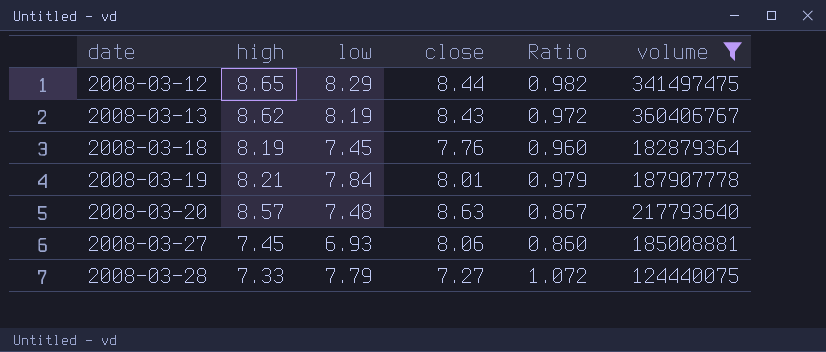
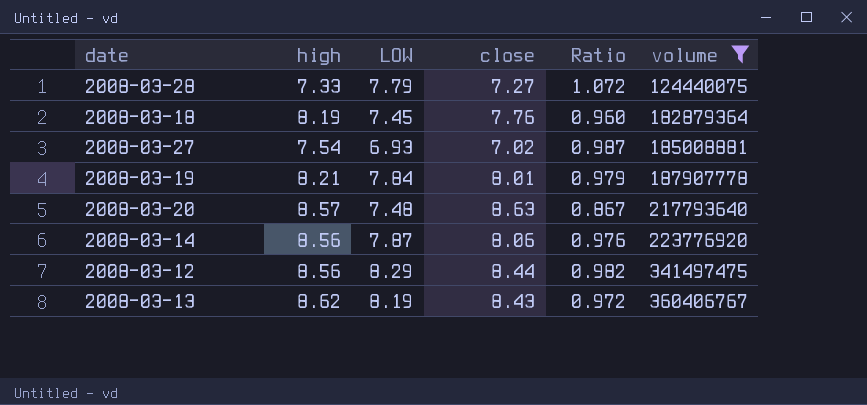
row order: date ascending -> volume ascending
column name: low -> LOW
2008-03-27 | high: 7.45 -> 7.54
2008-03-27 | close: 8.06 -> 7.02
2008-03-27 | Ratio: 0.860 -> 0.987
row 2008-03-14: none -> 8.56 | 7.87 | 8.06 | 0.976 | 223776920
2008-03-12 | high: 8.65 -> 8.56

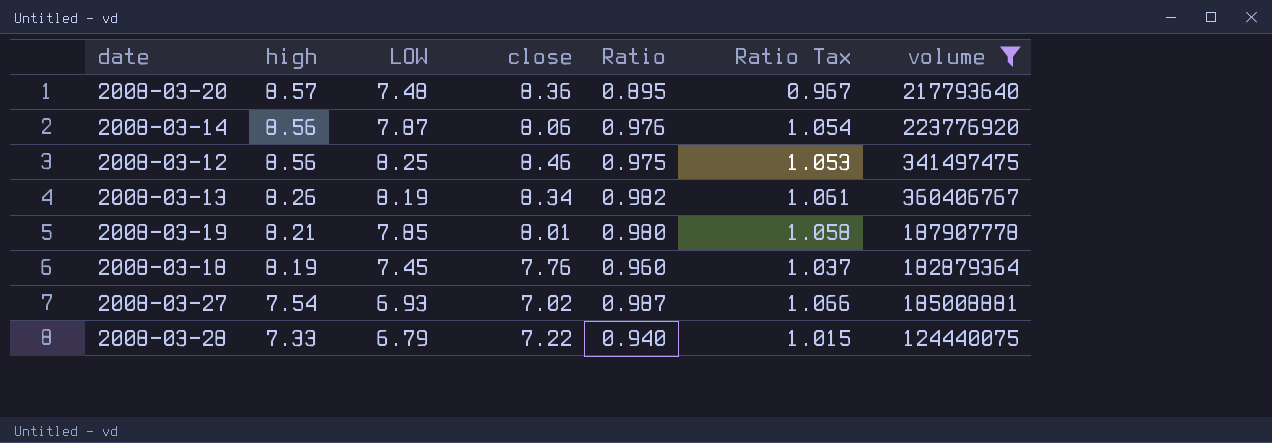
row order: volume ascending -> high descending
column Ratio Tax | formula: none -> [Ratio] * 1.08
2008-03-20 | close: 8.63 -> 8.36
2008-03-20 | Ratio: 0.867 -> 0.895
2008-03-12 | LOW: 8.29 -> 8.25
2008-03-12 | close: 8.44 -> 8.46
2008-03-12 | Ratio: 0.982 -> 0.975
2008-03-13 | high: 8.62 -> 8.26
2008-03-13 | close: 8.43 -> 8.34
2008-03-13 | Ratio: 0.972 -> 0.982
2008-03-19 | LOW: 7.84 -> 7.85
2008-03-19 | Ratio: 0.979 -> 0.980
2008-03-28 | LOW: 7.79 -> 6.79
2008-03-28 | close: 7.27 -> 7.22
2008-03-28 | Ratio: 1.072 -> 0.940

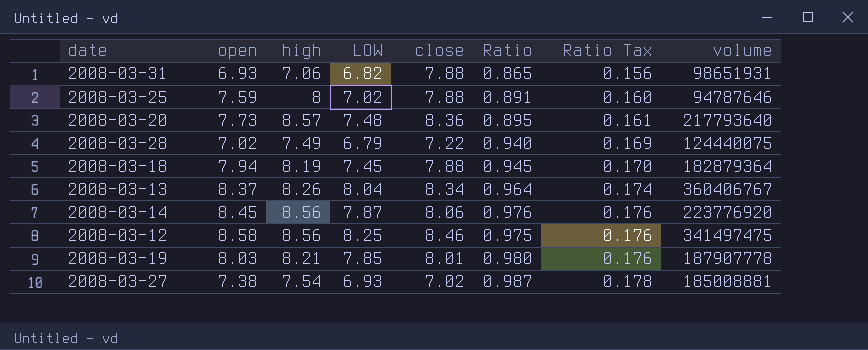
filter: volume >= 124440075 -> none
row order: high descending -> Ratio Tax ascending
column open | position: none -> 2
column Ratio Tax | formula: [Ratio] * 1.08 -> [Ratio] * 0.18
2008-03-28 | high: 7.33 -> 7.49
2008-03-18 | close: 7.76 -> 7.88
2008-03-18 | Ratio: 0.960 -> 0.945
2008-03-13 | LOW: 8.19 -> 8.04
2008-03-13 | Ratio: 0.982 -> 0.964

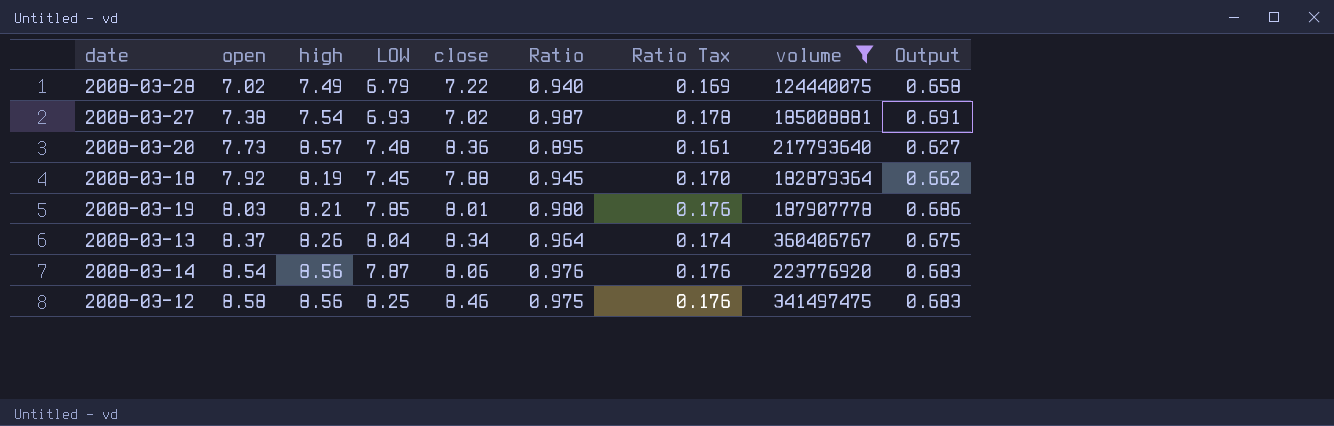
filter: none -> volume >= 124440075
row order: Ratio Tax ascending -> open ascending
column Output | formula: none -> [Ratio] * 0.7
2008-03-18 | open: 7.94 -> 7.92
2008-03-14 | open: 8.45 -> 8.54

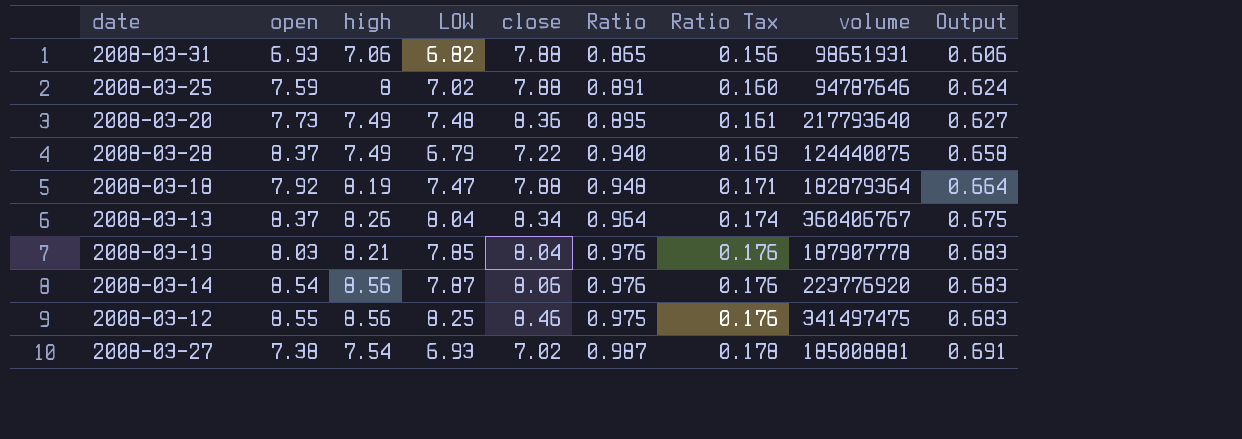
filter: volume >= 124440075 -> none
row order: open ascending -> Ratio Tax ascending
2008-03-20 | high: 8.57 -> 7.49
2008-03-28 | open: 7.02 -> 8.37
2008-03-18 | LOW: 7.45 -> 7.47
2008-03-18 | Ratio: 0.945 -> 0.948
2008-03-18 | Ratio Tax: 0.170 -> 0.171
2008-03-18 | Output: 0.662 -> 0.664
2008-03-19 | close: 8.01 -> 8.04
2008-03-19 | Ratio: 0.980 -> 0.976
2008-03-19 | Output: 0.686 -> 0.683
2008-03-12 | open: 8.58 -> 8.55

